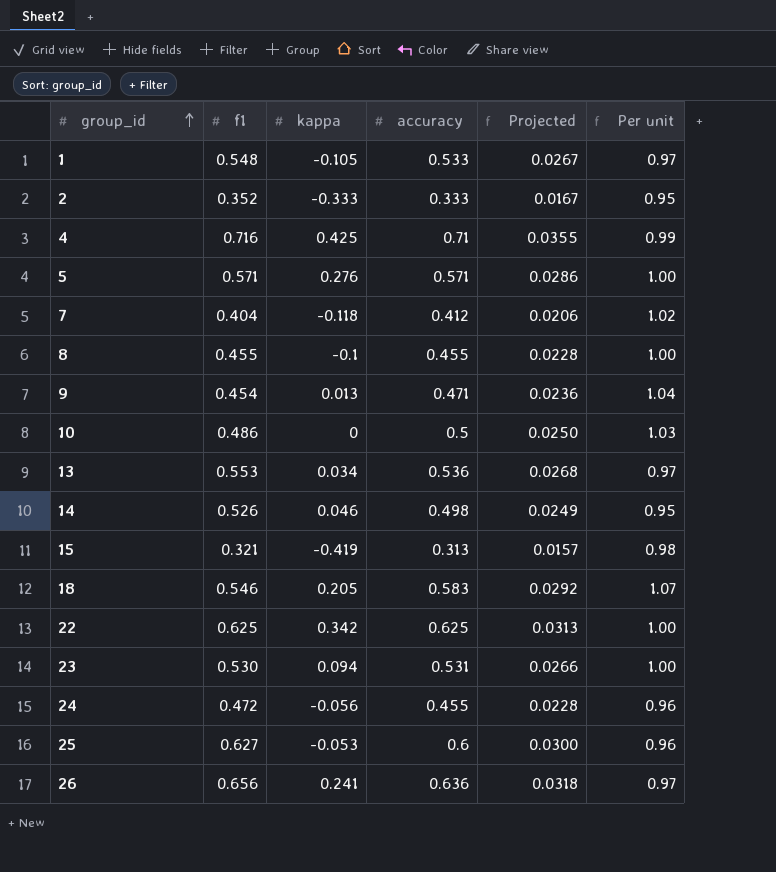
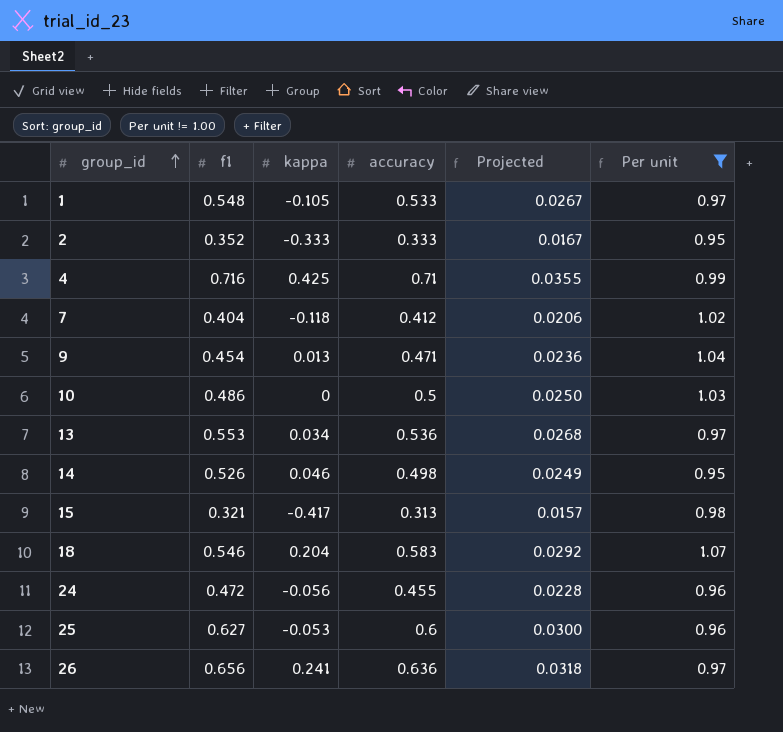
filter: none -> Per unit != 1.00
15 | kappa: -0.419 -> -0.417
18 | kappa: 0.205 -> 0.204

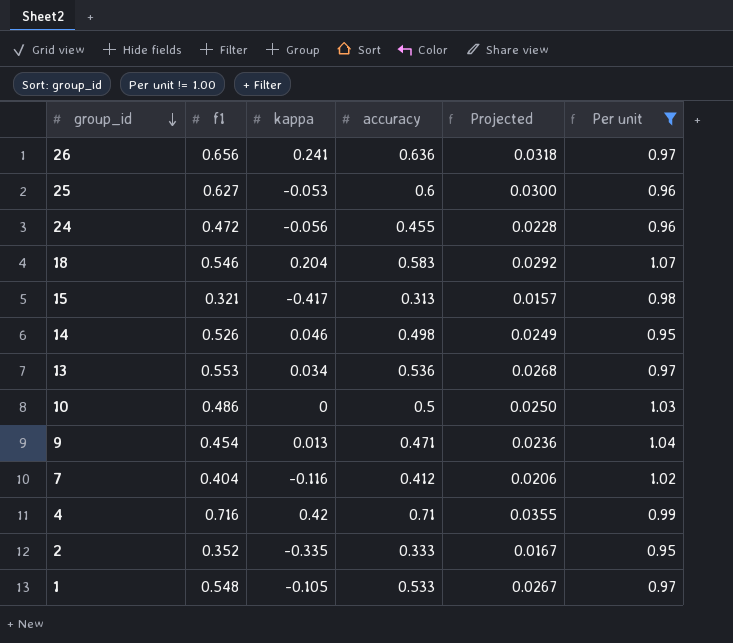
row order: group_id ascending -> group_id descending
7 | kappa: -0.118 -> -0.116
4 | kappa: 0.425 -> 0.42
2 | kappa: -0.333 -> -0.335

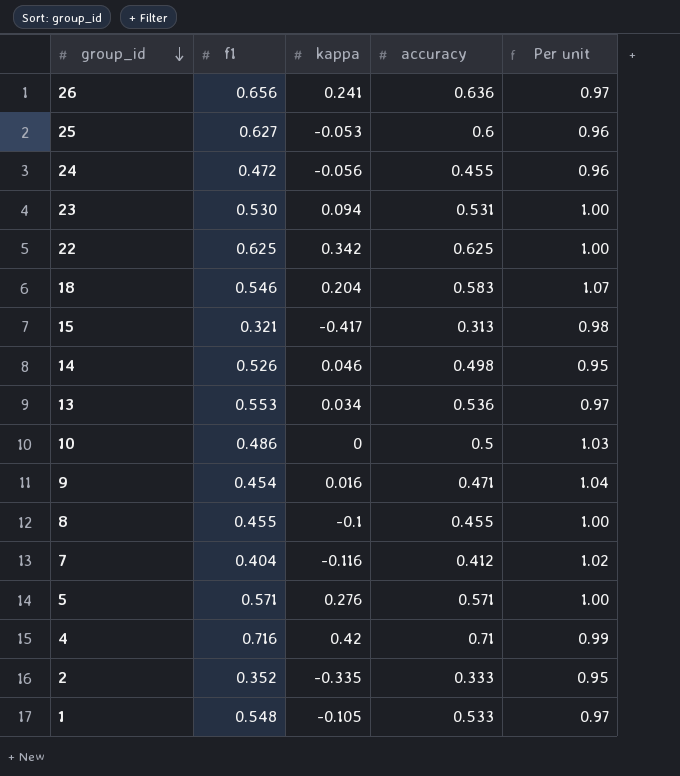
filter: Per unit != 1.00 -> none
column Projected | formula: [accuracy] * 0.05 -> none
9 | kappa: 0.013 -> 0.016

